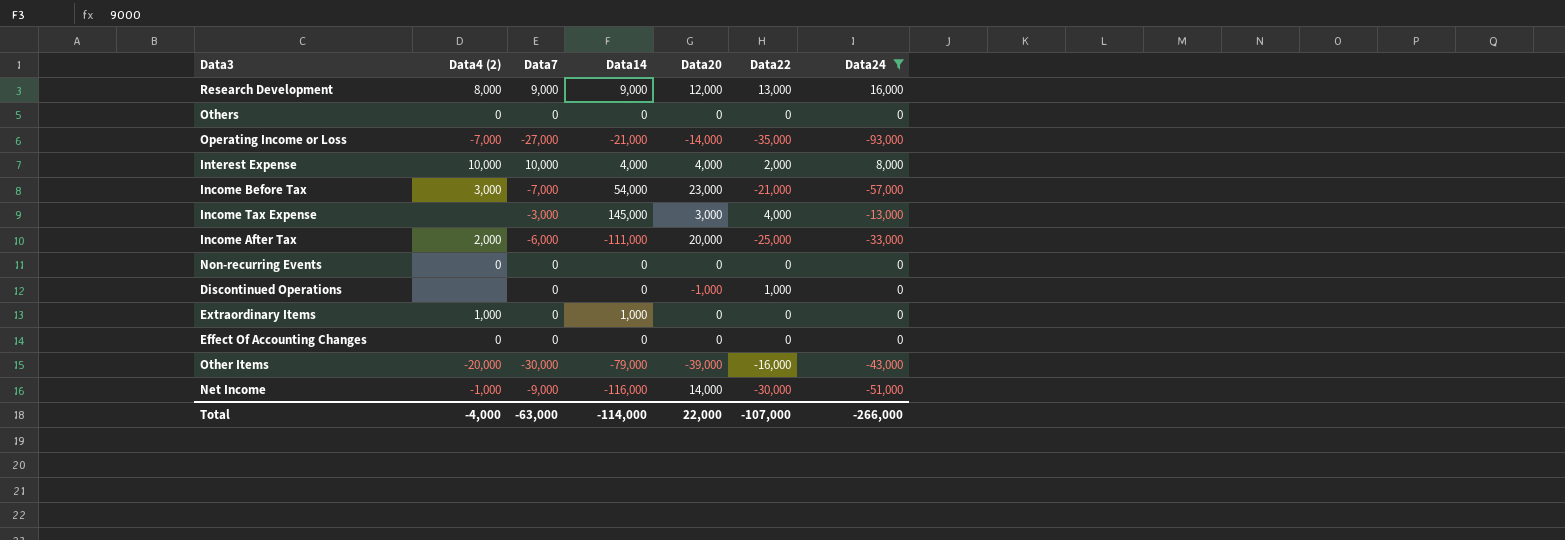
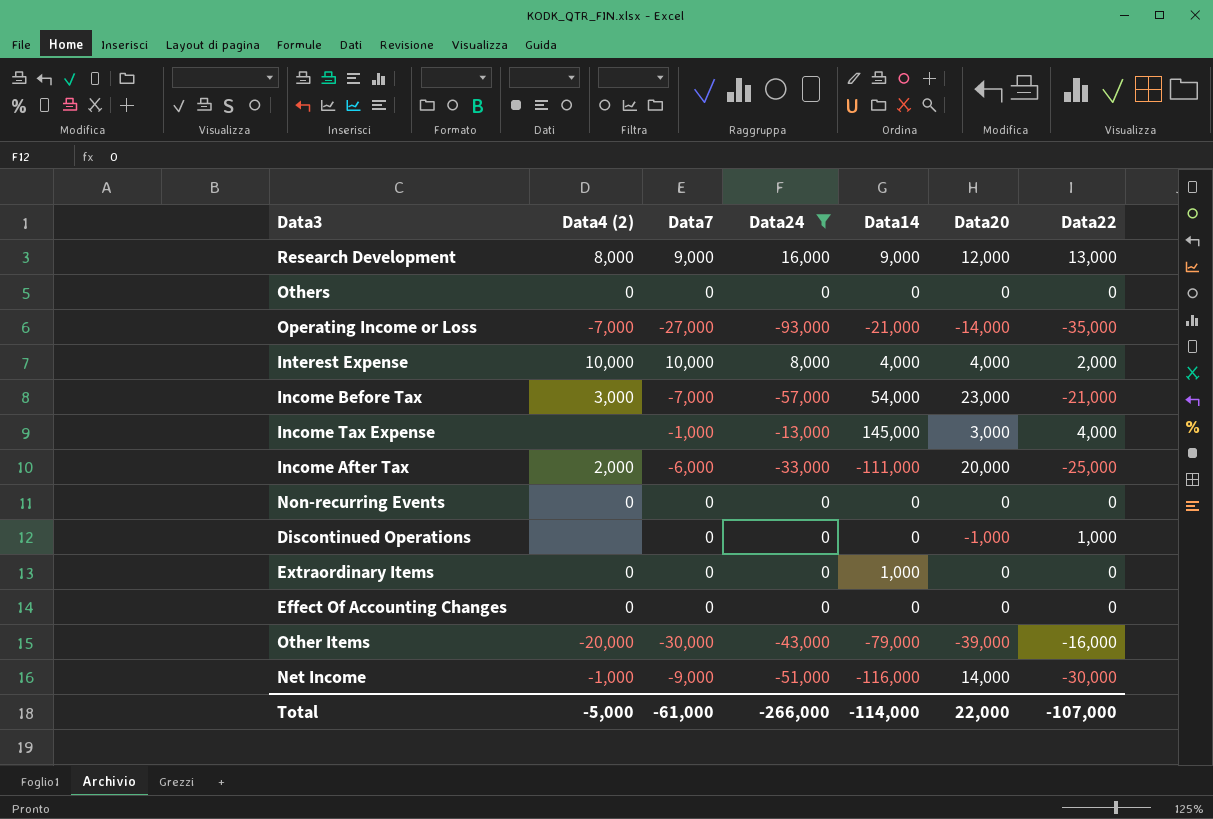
column Data24 | position: 7 -> 4
Income Tax Expense | Data7: -3,000 -> -1,000
Extraordinary Items | Data4 (2): 1,000 -> 0
Total | Data4 (2): -4,000 -> -5,000
Total | Data7: -63,000 -> -61,000

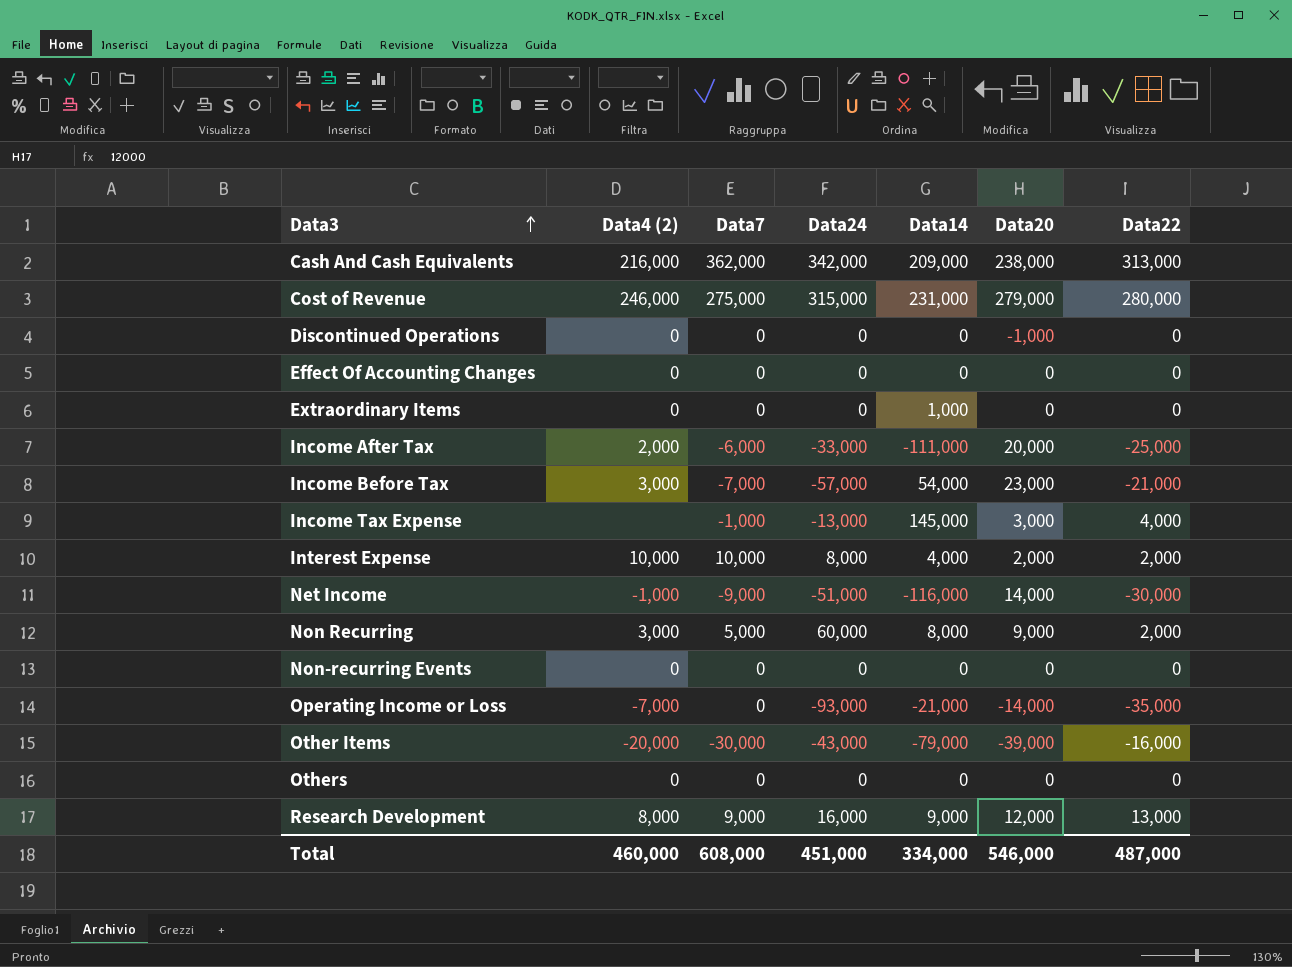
filter: Data24 <= 16,000 -> none
row order: none -> Data3 ascending
Discontinued Operations | Data4 (2): none -> 0
Discontinued Operations | Data22: 1,000 -> 0
Interest Expense | Data20: 4,000 -> 2,000
Operating Income or Loss | Data7: -27,000 -> 0
Total | Data4 (2): -5,000 -> 460,000
Total | Data7: -61,000 -> 608,000
Total | Data24: -266,000 -> 451,000
Total | Data14: -114,000 -> 334,000
Total | Data20: 22,000 -> 546,000
Total | Data22: -107,000 -> 487,000

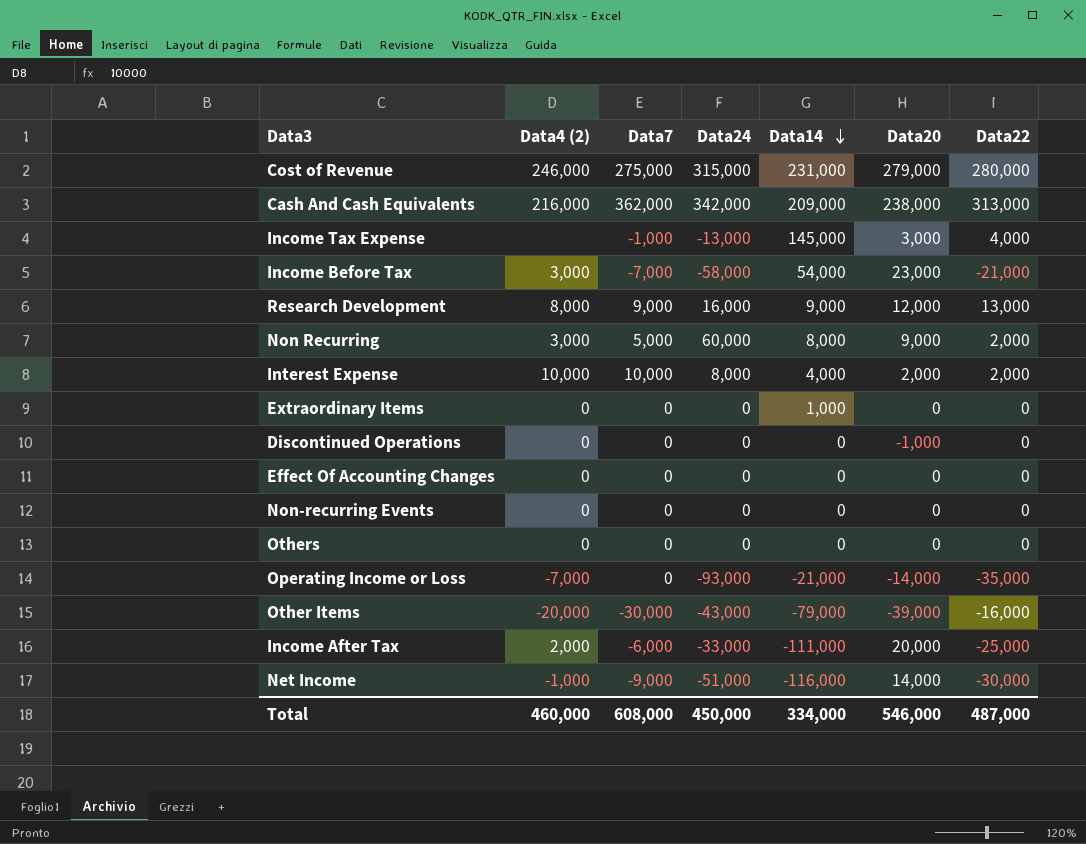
row order: Data3 ascending -> Data14 descending
Income Before Tax | Data24: -57,000 -> -58,000
Total | Data24: 451,000 -> 450,000

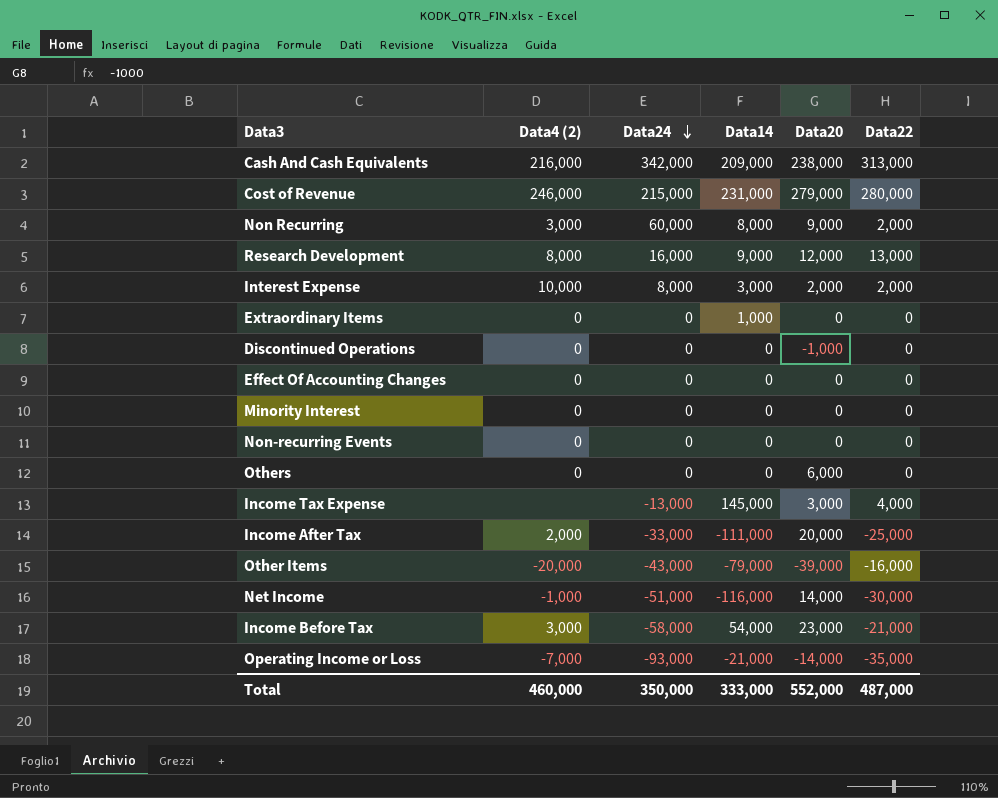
row order: Data14 descending -> Data24 descending
column Data7 | position: 3 -> none
Cost of Revenue | Data24: 315,000 -> 215,000
Interest Expense | Data14: 4,000 -> 3,000
row Minority Interest: none -> 0 | 0 | 0 | 0 | 0
Others | Data20: 0 -> 6,000
Total | Data24: 450,000 -> 350,000
Total | Data14: 334,000 -> 333,000
Total | Data20: 546,000 -> 552,000

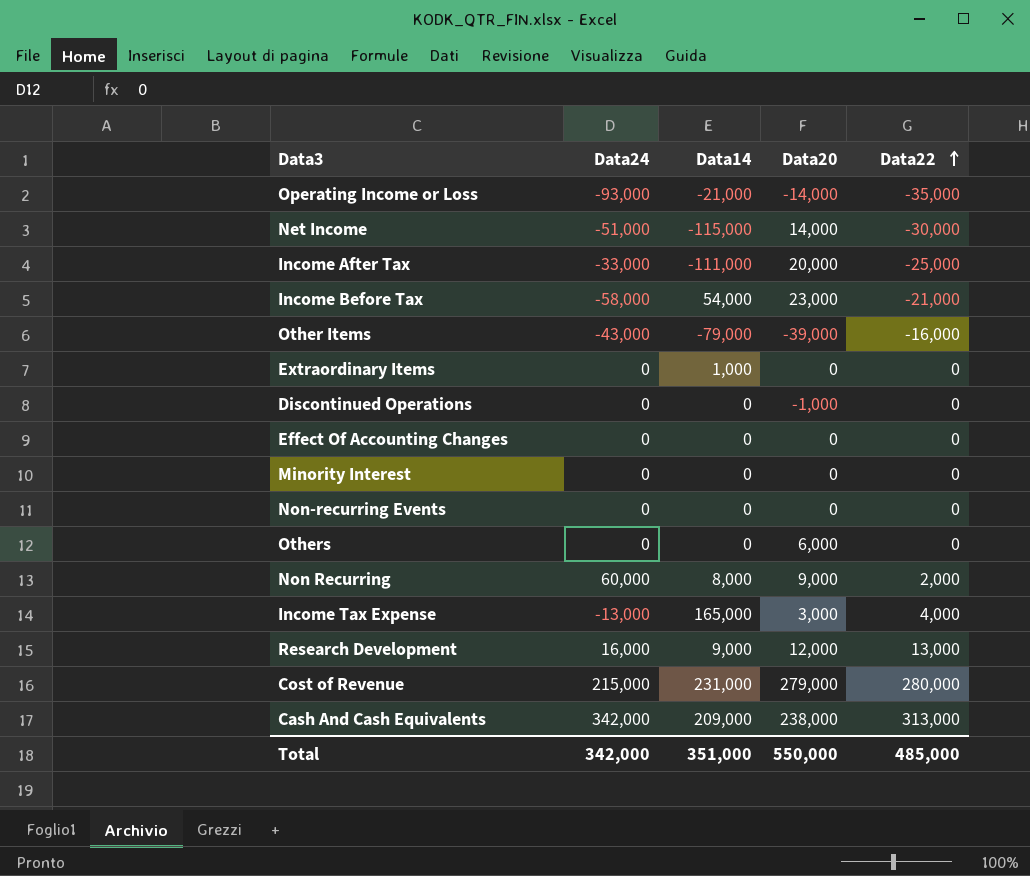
row order: Data24 descending -> Data22 ascending
column Data4 (2) | position: 2 -> none
row Interest Expense: 10,000 | 8,000 | 3,000 | 2,000 | 2,000 -> none
Net Income | Data14: -116,000 -> -115,000
Income Tax Expense | Data14: 145,000 -> 165,000
Total | Data24: 350,000 -> 342,000
Total | Data14: 333,000 -> 351,000
Total | Data20: 552,000 -> 550,000
Total | Data22: 487,000 -> 485,000

